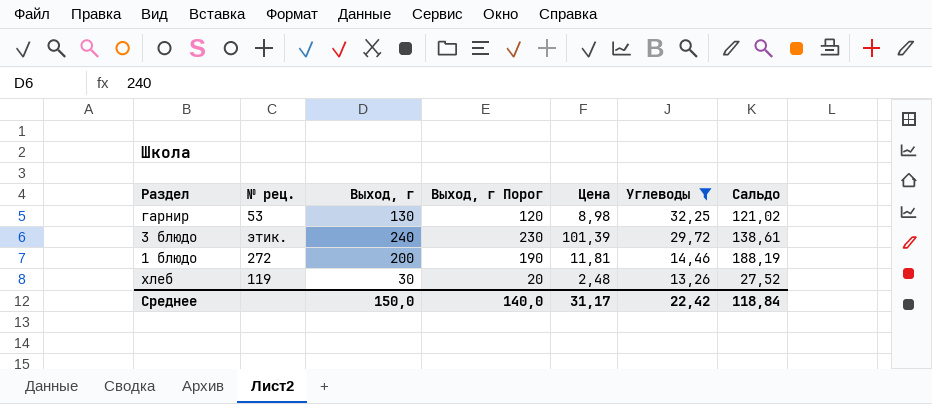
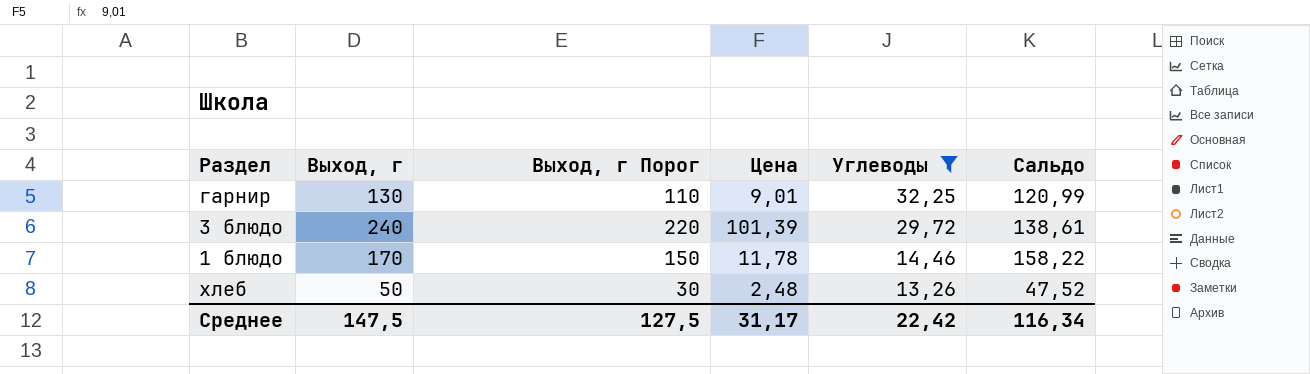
column № рец. | position: 2 -> none
column Выход, г Порог | formula: [Выход, г] - 10 -> [Выход, г] - 20
гарнир | Цена: 8,98 -> 9,01
гарнир | Сальдо: 121,02 -> 120,99
1 блюдо | Выход, г: 200 -> 170
1 блюдо | Цена: 11,81 -> 11,78
1 блюдо | Сальдо: 188,19 -> 158,22
хлеб | Выход, г: 30 -> 50
хлеб | Сальдо: 27,52 -> 47,52
Среднее | Выход, г: 150,0 -> 147,5
Среднее | Выход, г Порог: 140,0 -> 127,5
Среднее | Сальдо: 118,84 -> 116,34

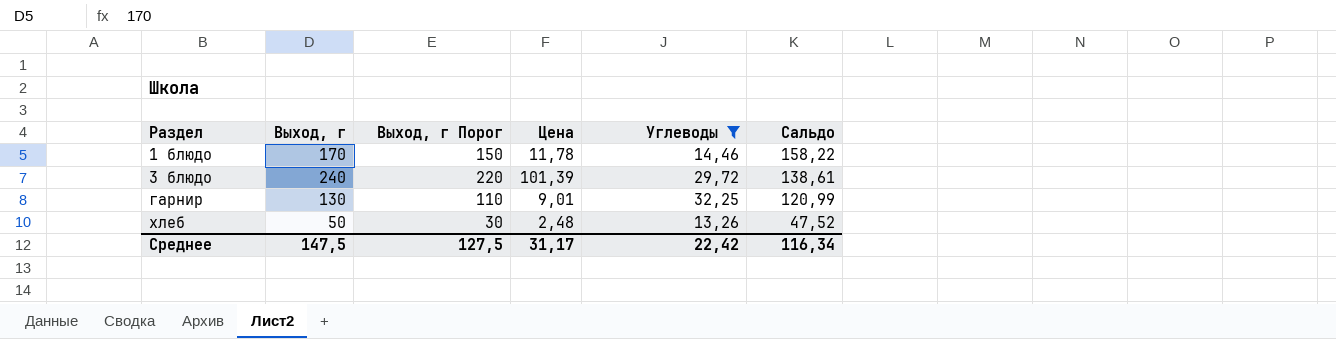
row order: Углеводы descending -> Раздел ascending

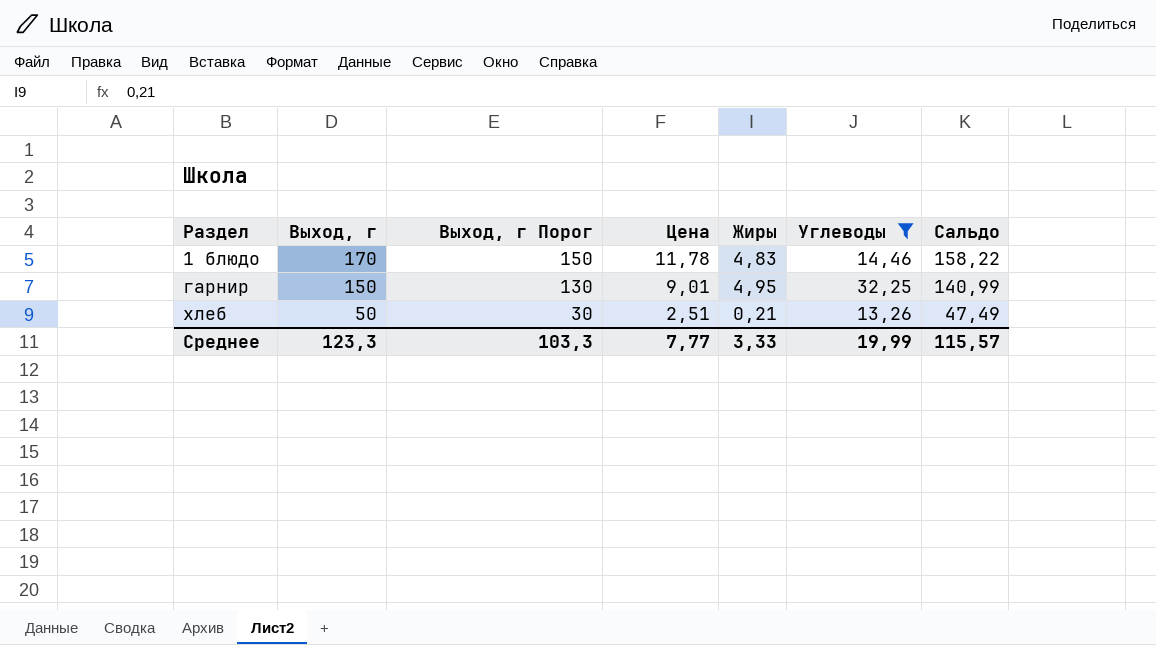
column Жиры | position: none -> 5
row 3 блюдо: 240 | 220 | 101,39 | 29,72 | 138,61 -> none
гарнир | Выход, г: 130 -> 150
гарнир | Выход, г Порог: 110 -> 130
гарнир | Сальдо: 120,99 -> 140,99
хлеб | Цена: 2,48 -> 2,51
хлеб | Сальдо: 47,52 -> 47,49
Среднее | Выход, г: 147,5 -> 123,3
Среднее | Выход, г Порог: 127,5 -> 103,3
Среднее | Цена: 31,17 -> 7,77
Среднее | Углеводы: 22,42 -> 19,99
Среднее | Сальдо: 116,34 -> 115,57

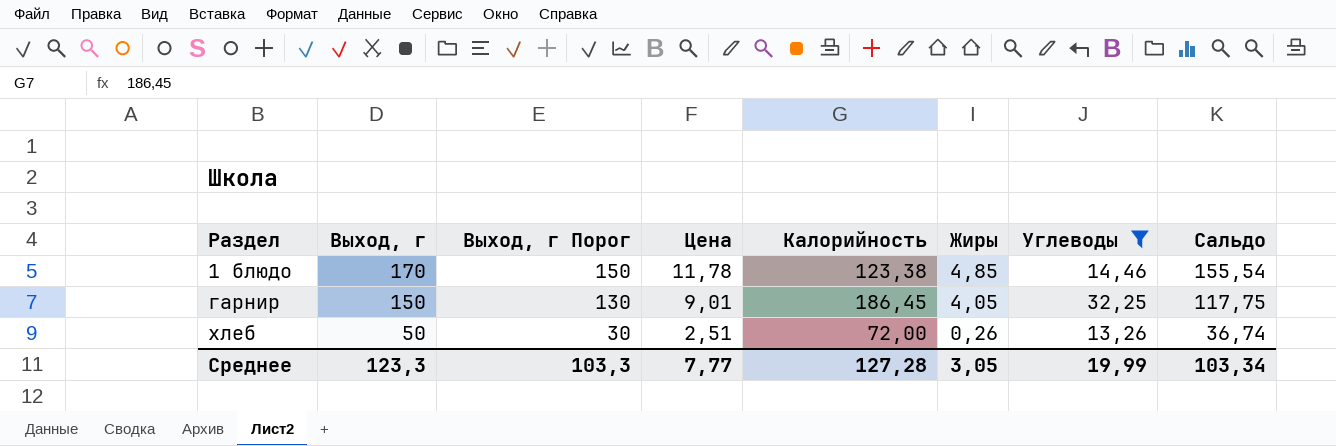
column Калорийность | position: none -> 5
column Сальдо | formula: [Выход, г] - [Цена] -> [Выход, г] - [Углеводы]
1 блюдо | Жиры: 4,83 -> 4,85
гарнир | Жиры: 4,95 -> 4,05
хлеб | Жиры: 0,21 -> 0,26
Среднее | Жиры: 3,33 -> 3,05
Среднее | Сальдо: 115,57 -> 103,34

